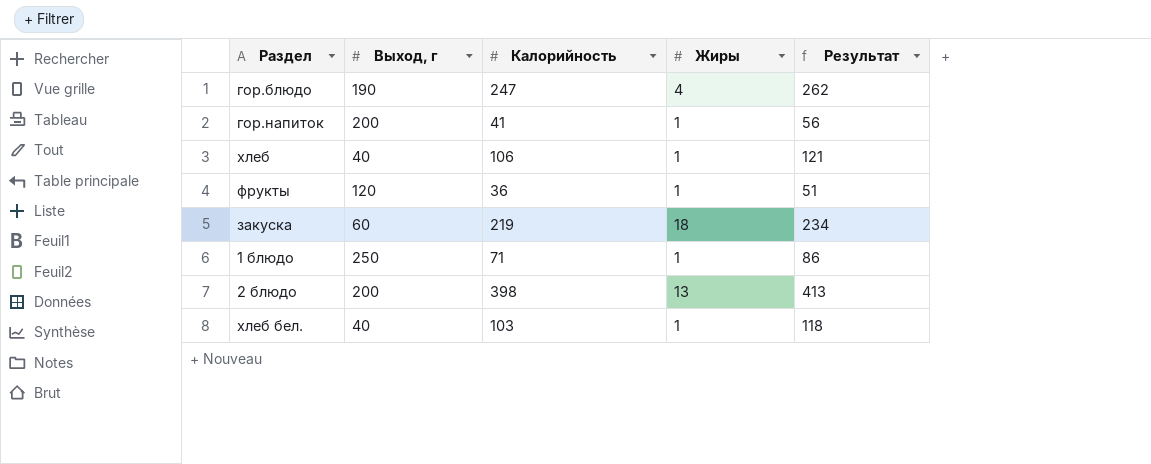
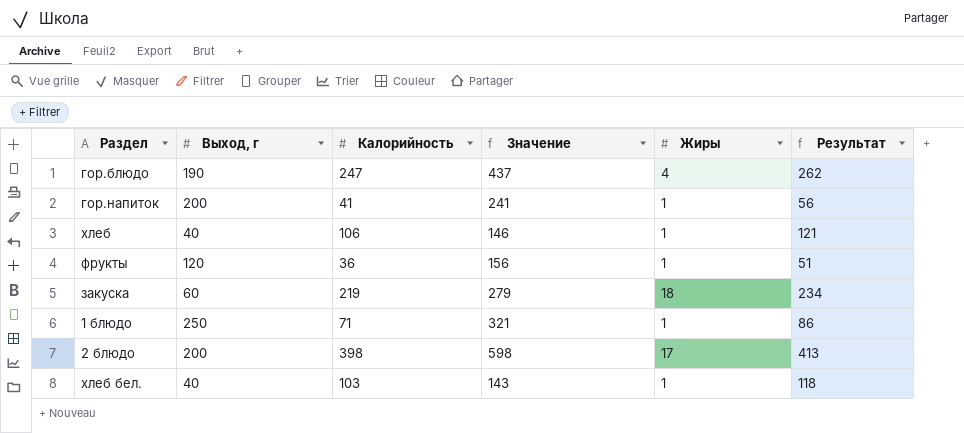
column Значение | formula: none -> [Выход, г] + [Калорийность]
2 блюдо | Жиры: 13 -> 17

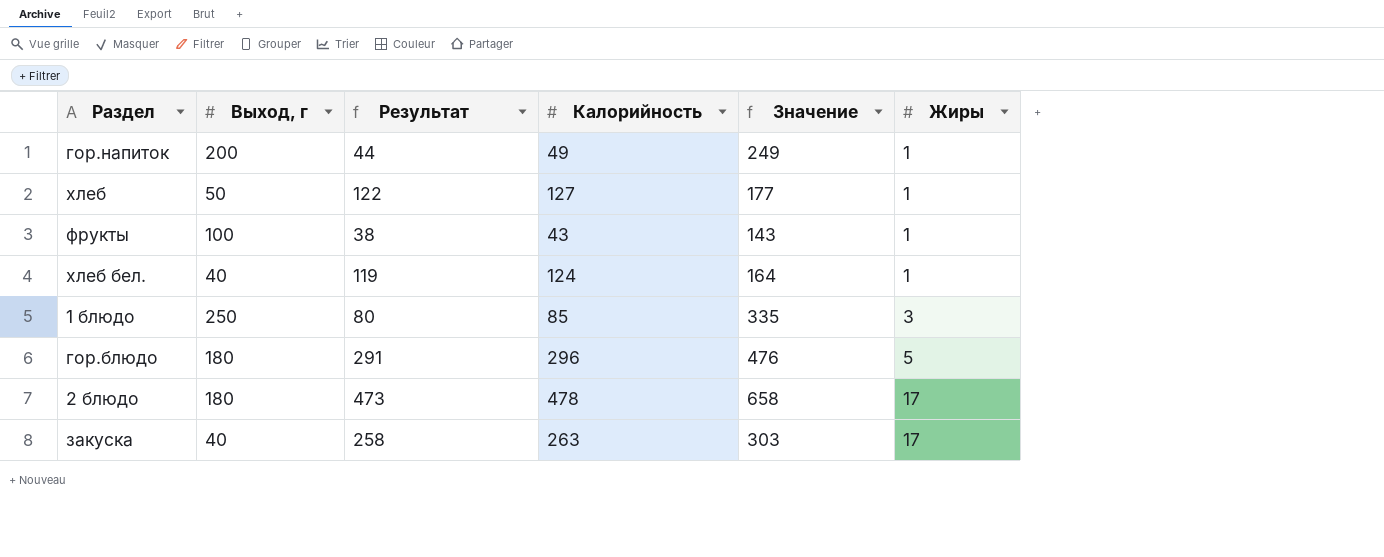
row order: none -> Жиры ascending
column Результат | formula: [Калорийность] + 15 -> [Калорийность] - 5
column Результат | position: 6 -> 3
гор.напиток | Калорийность: 41 -> 49
гор.напиток | Значение: 241 -> 249
хлеб | Выход, г: 40 -> 50
хлеб | Калорийность: 106 -> 127
хлеб | Значение: 146 -> 177
фрукты | Выход, г: 120 -> 100
фрукты | Калорийность: 36 -> 43
фрукты | Значение: 156 -> 143
хлеб бел. | Калорийность: 103 -> 124
хлеб бел. | Значение: 143 -> 164
1 блюдо | Калорийность: 71 -> 85
1 блюдо | Значение: 321 -> 335
1 блюдо | Жиры: 1 -> 3
гор.блюдо | Выход, г: 190 -> 180
гор.блюдо | Калорийность: 247 -> 296
гор.блюдо | Значение: 437 -> 476
гор.блюдо | Жиры: 4 -> 5
2 блюдо | Выход, г: 200 -> 180
2 блюдо | Калорийность: 398 -> 478
2 блюдо | Значение: 598 -> 658
закуска | Выход, г: 60 -> 40
закуска | Калорийность: 219 -> 263
закуска | Значение: 279 -> 303
закуска | Жиры: 18 -> 17

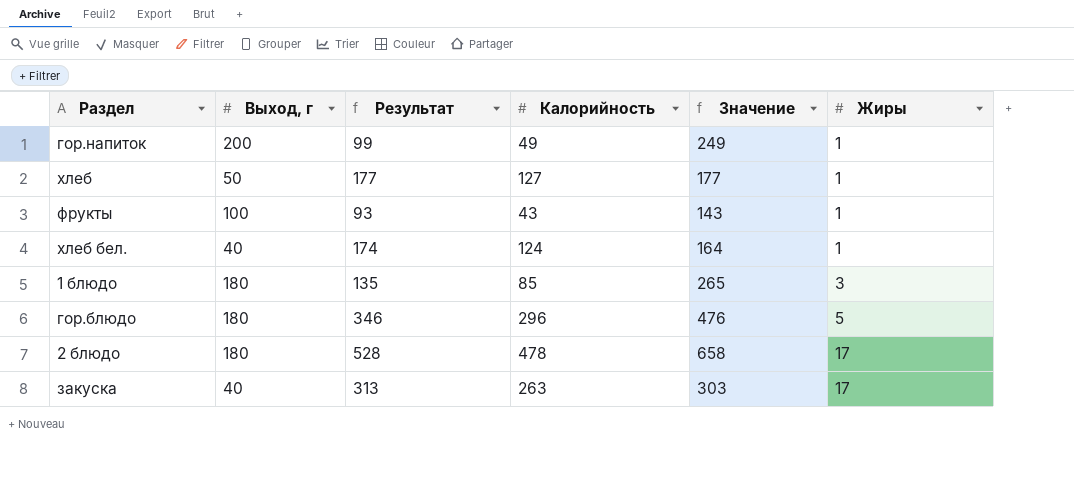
column Результат | formula: [Калорийность] - 5 -> [Калорийность] + 50
1 блюдо | Выход, г: 250 -> 180
1 блюдо | Значение: 335 -> 265

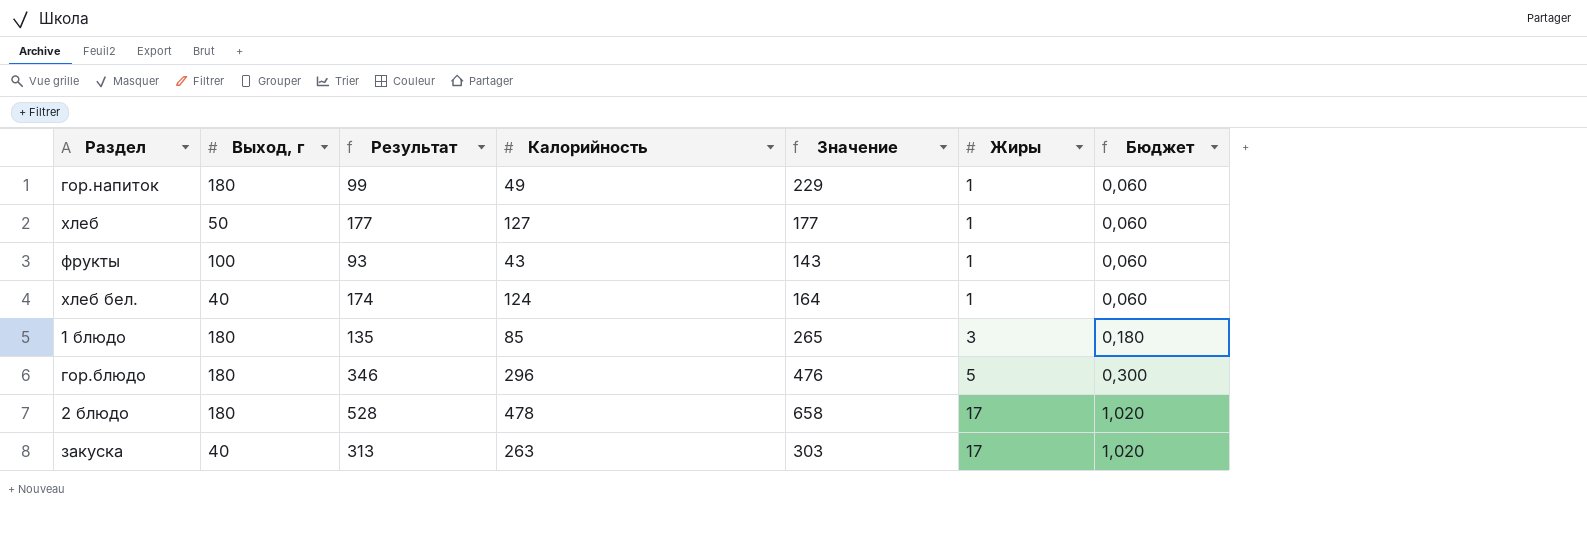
column Бюджет | formula: none -> [Жиры] * 0,06
гор.напиток | Выход, г: 200 -> 180
гор.напиток | Значение: 249 -> 229

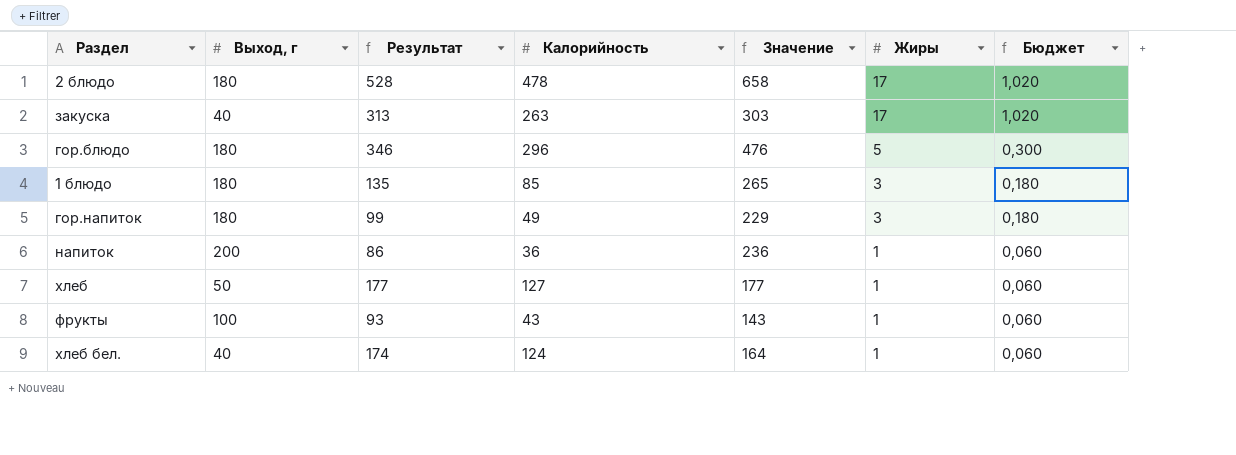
row order: Жиры ascending -> Жиры descending
гор.напиток | Жиры: 1 -> 3
гор.напиток | Бюджет: 0,060 -> 0,180
row напиток: none -> 200 | 86 | 36 | 236 | 1 | 0,060

